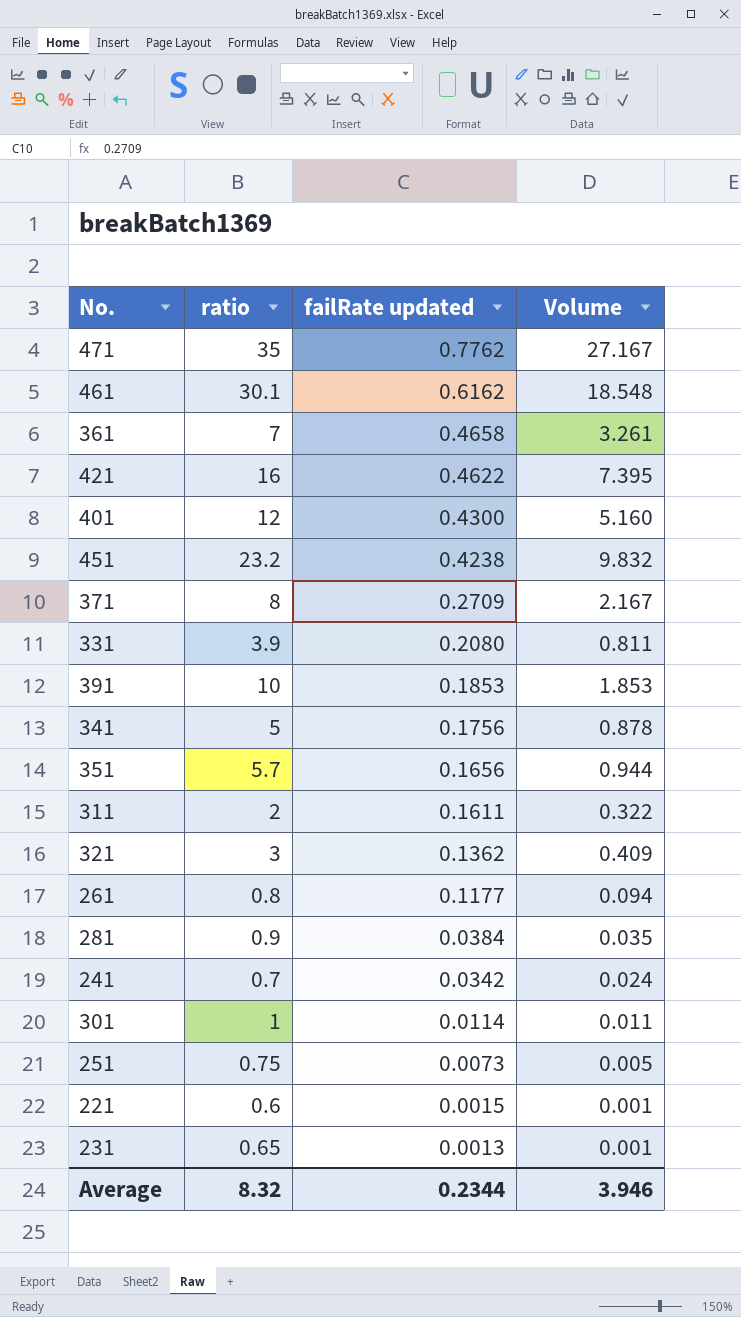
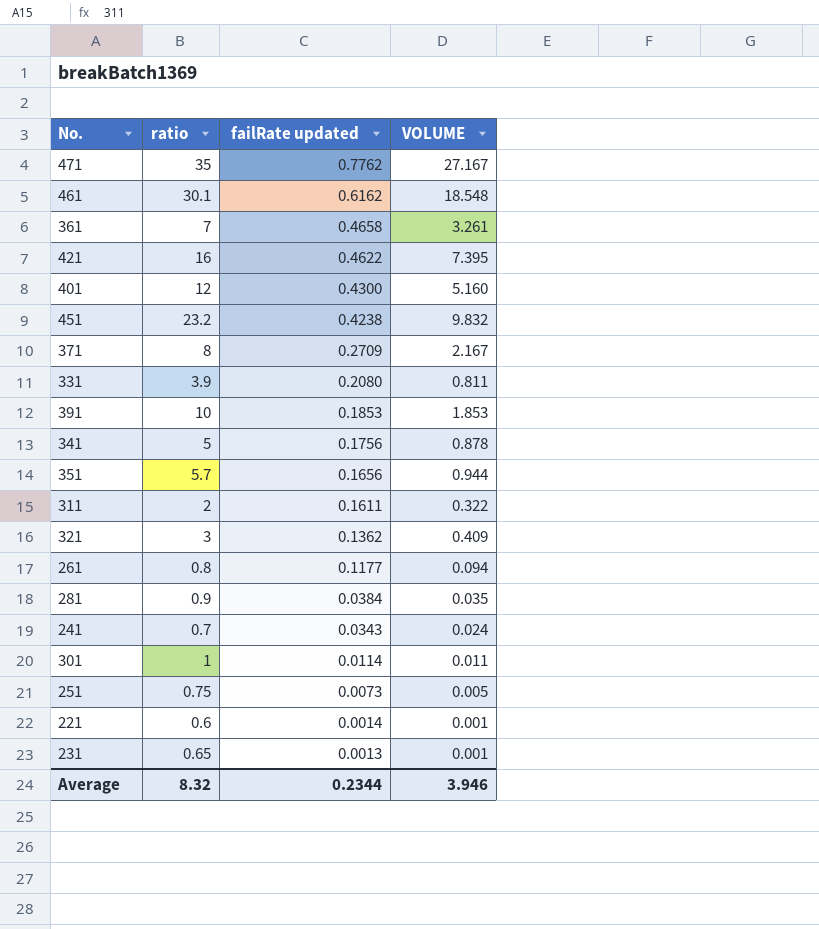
column name: Volume -> VOLUME
241 | failRate updated: 0.0342 -> 0.0343
221 | failRate updated: 0.0015 -> 0.0014

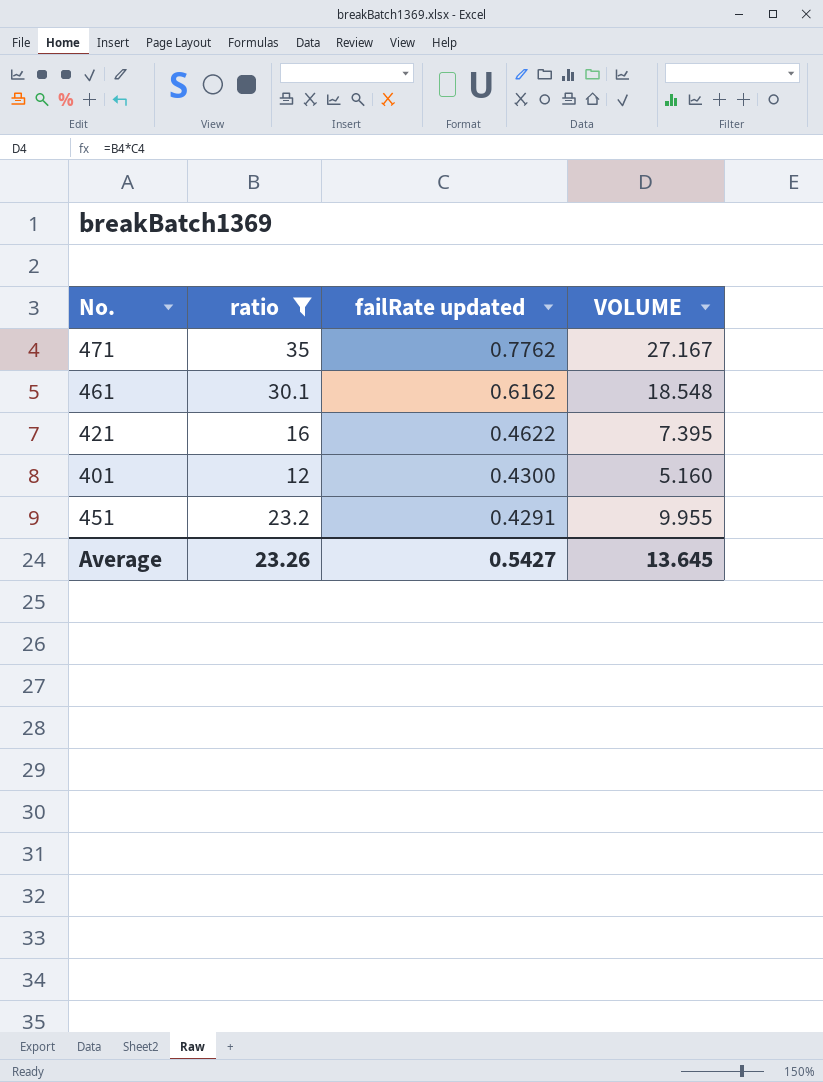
filter: none -> ratio >= 12
451 | failRate updated: 0.4238 -> 0.4291
451 | VOLUME: 9.832 -> 9.955
Average | ratio: 8.32 -> 23.26
Average | failRate updated: 0.2344 -> 0.5427
Average | VOLUME: 3.946 -> 13.645

